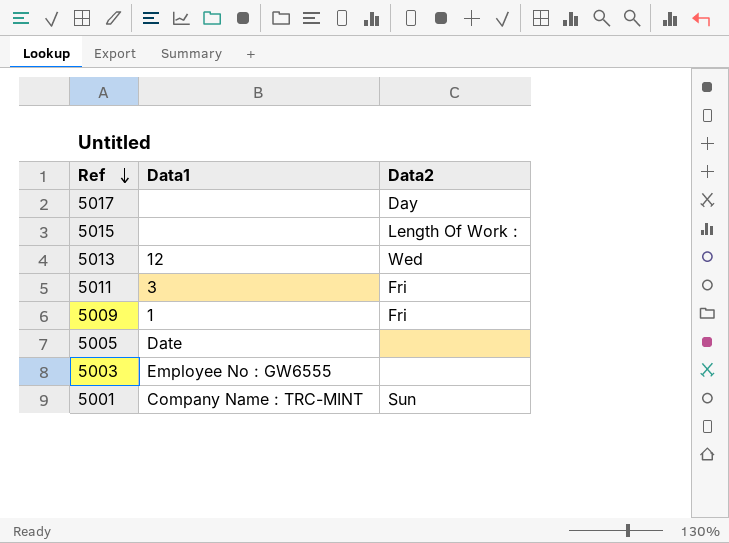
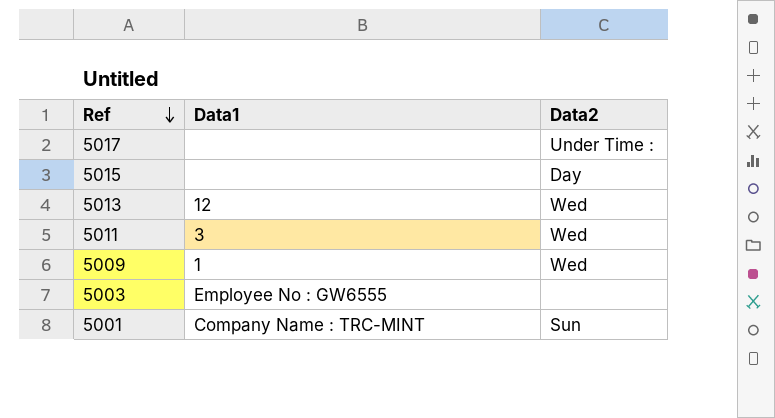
row 5005: Date | none -> none
5017 | Data2: Day -> Under Time :
5015 | Data2: Length Of Work : -> Day
5011 | Data2: Fri -> Wed
5009 | Data2: Fri -> Wed

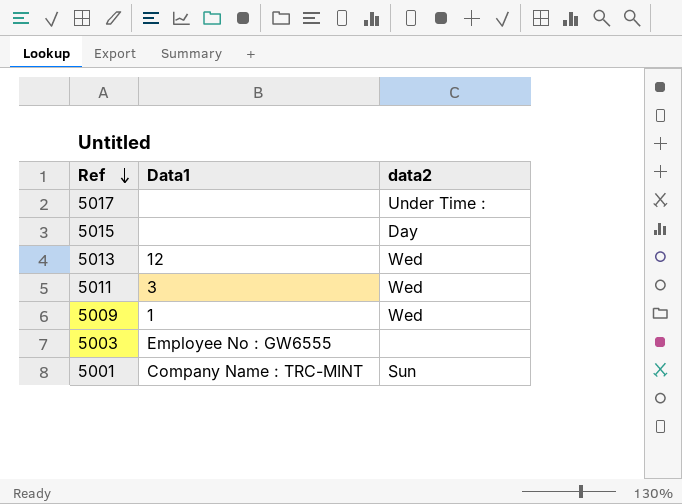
column name: Data2 -> data2

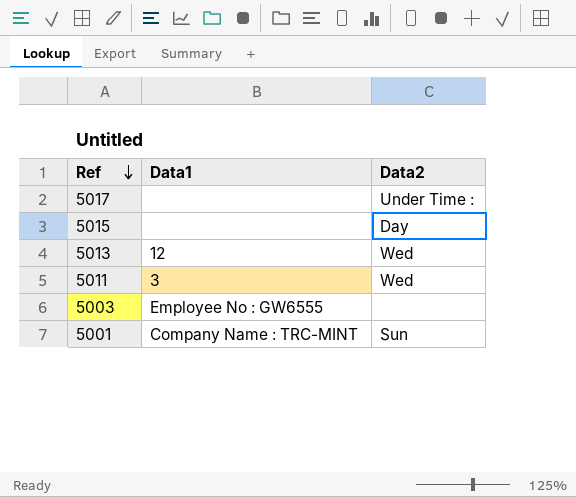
column name: data2 -> Data2
row 5009: 1 | Wed -> none

